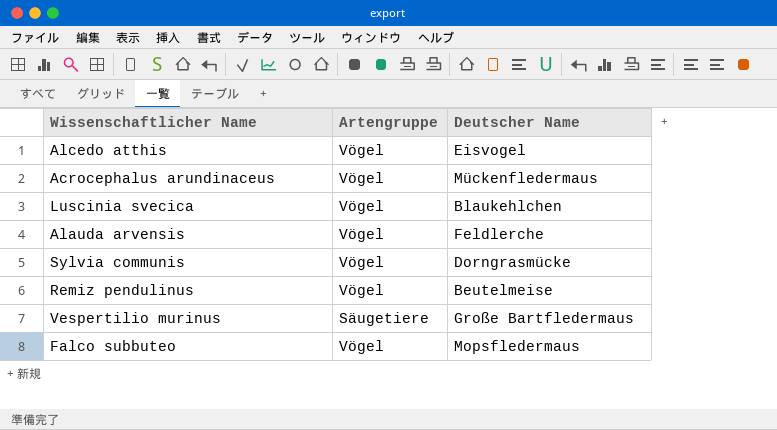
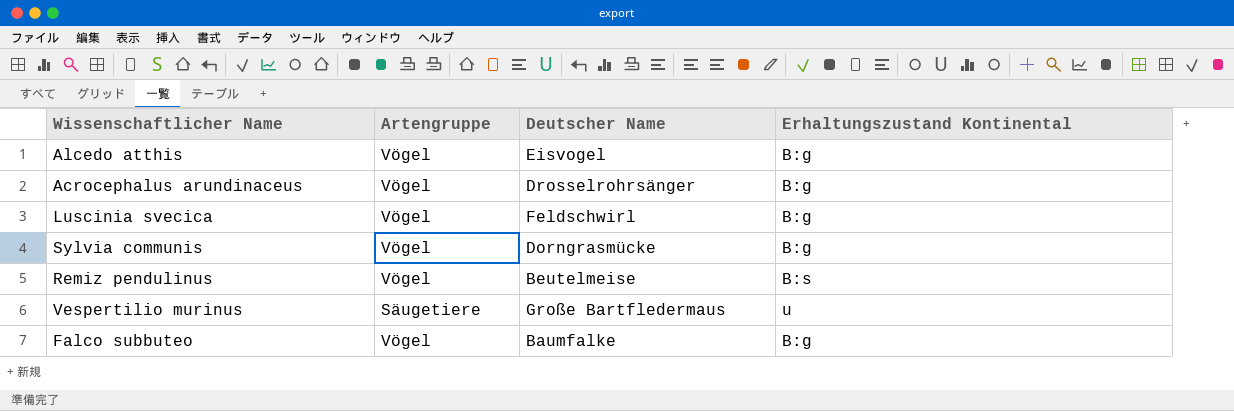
column Erhaltungszustand Kontinental | position: none -> 4
row Alauda arvensis: Vögel | Feldlerche -> none
Acrocephalus arundinaceus | Deutscher Name: Mückenfledermaus -> Drosselrohrsänger
Luscinia svecica | Deutscher Name: Blaukehlchen -> Feldschwirl
Falco subbuteo | Deutscher Name: Mopsfledermaus -> Baumfalke

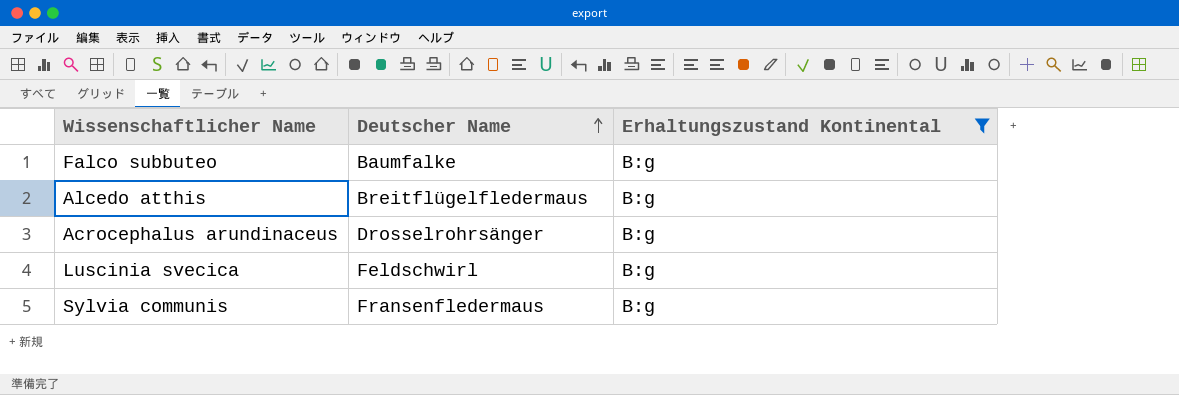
filter: none -> Erhaltungszustand Kontinental = B:g
row order: none -> Deutscher Name ascending
column Artengruppe | position: 2 -> none
Alcedo atthis | Deutscher Name: Eisvogel -> Breitflügelfledermaus
Sylvia communis | Deutscher Name: Dorngrasmücke -> Fransenfledermaus

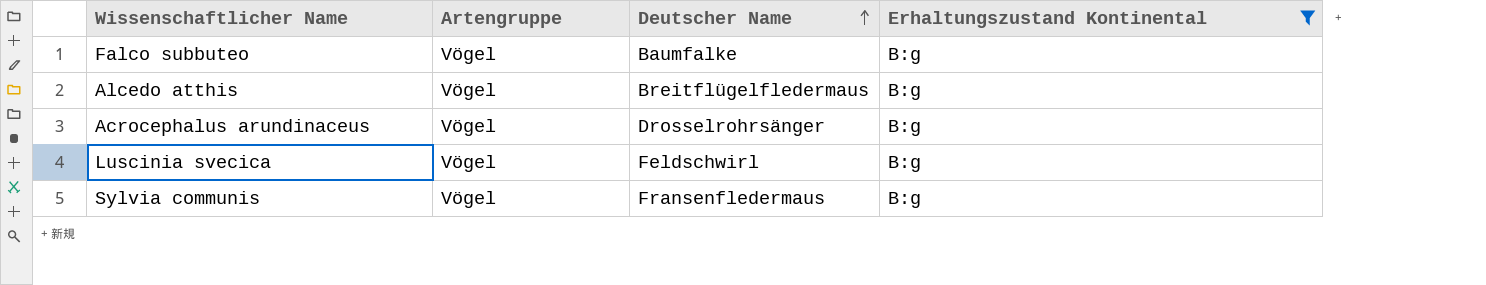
column Artengruppe | position: none -> 2

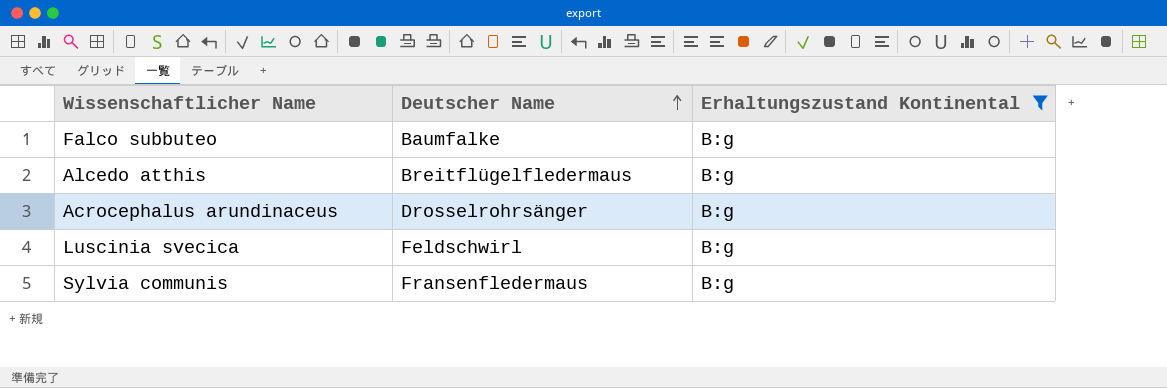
column Artengruppe | position: 2 -> none

